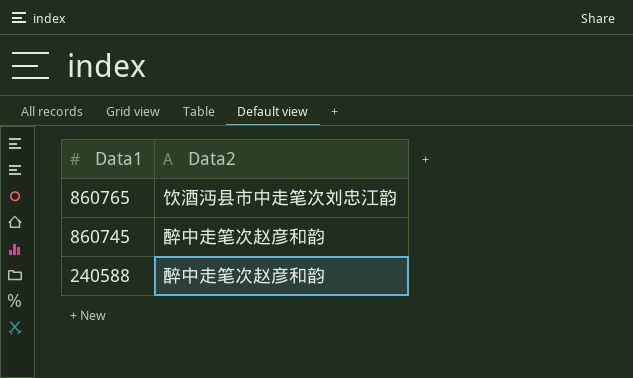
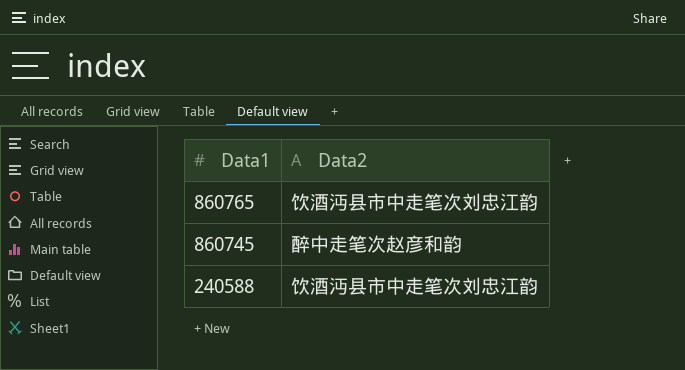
240588 | Data2: 醉中走笔次赵彦和韵 -> 饮酒沔县市中走笔次刘忠江韵

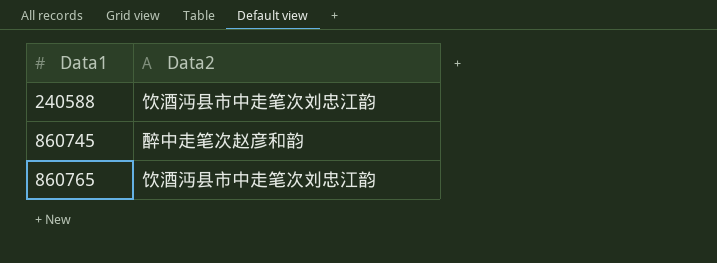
row order: Data1 descending -> Data1 ascending

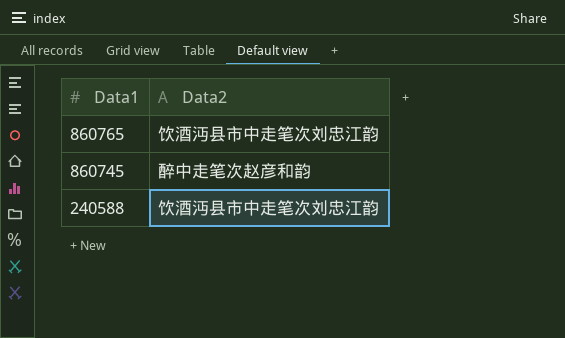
row order: Data1 ascending -> Data1 descending

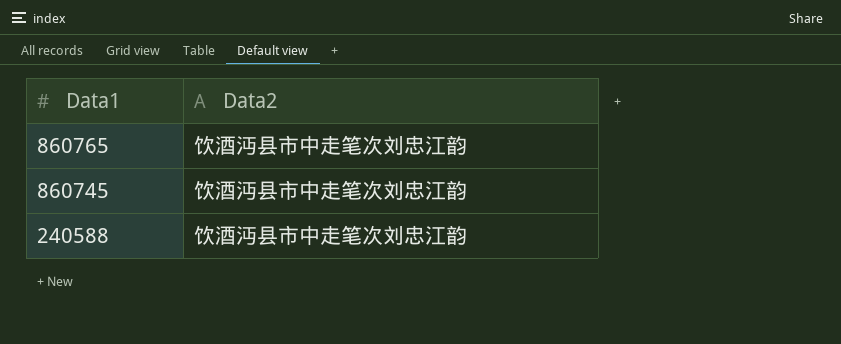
860745 | Data2: 醉中走笔次赵彦和韵 -> 饮酒沔县市中走笔次刘忠江韵

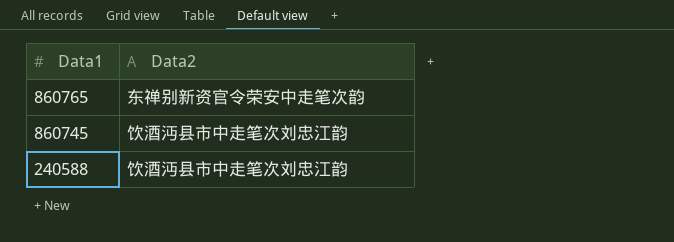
860765 | Data2: 饮酒沔县市中走笔次刘忠江韵 -> 东禅别新资官令荣安中走笔次韵

